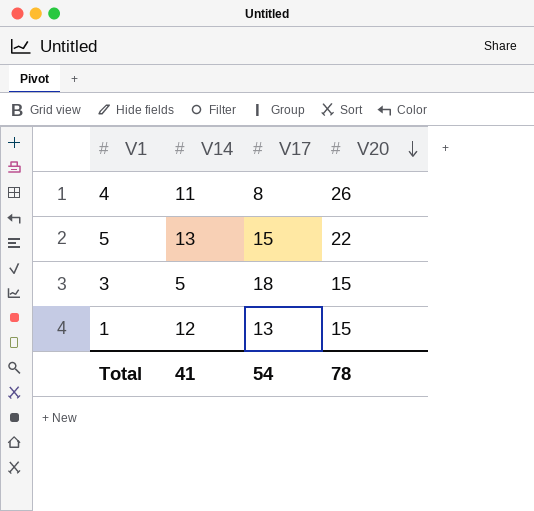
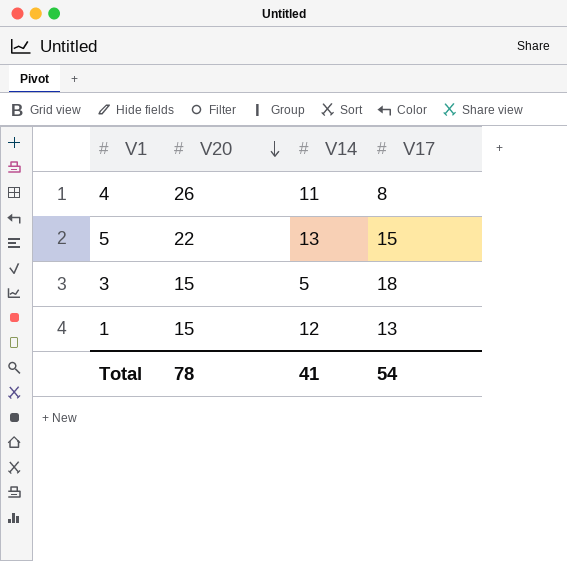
column V20 | position: 4 -> 2

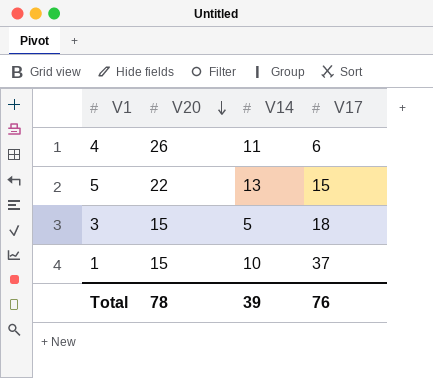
4 | V17: 8 -> 6
1 | V14: 12 -> 10
1 | V17: 13 -> 37
Total | V14: 41 -> 39
Total | V17: 54 -> 76

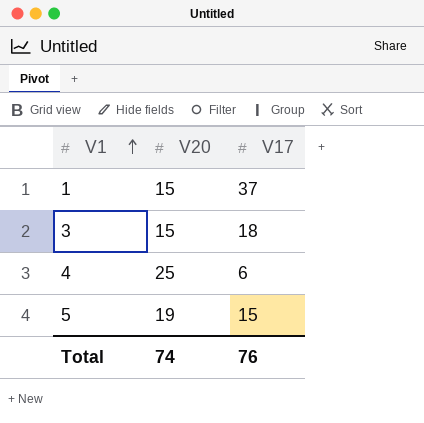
row order: V20 descending -> V1 ascending
column V14 | position: 3 -> none
4 | V20: 26 -> 25
5 | V20: 22 -> 19
Total | V20: 78 -> 74

